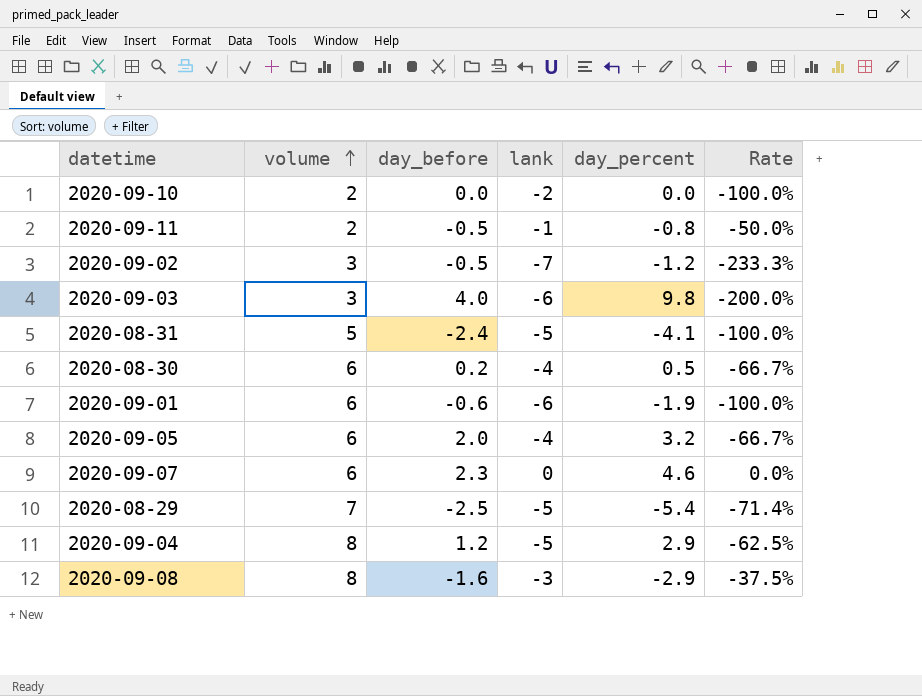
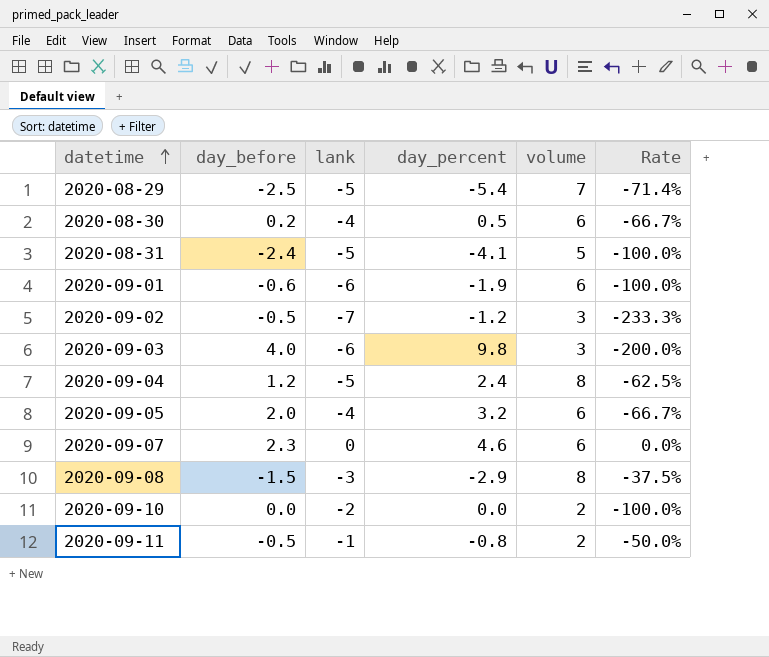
row order: volume ascending -> datetime ascending
column volume | position: 2 -> 5
2020-09-04 | day_percent: 2.9 -> 2.4
2020-09-08 | day_before: -1.6 -> -1.5

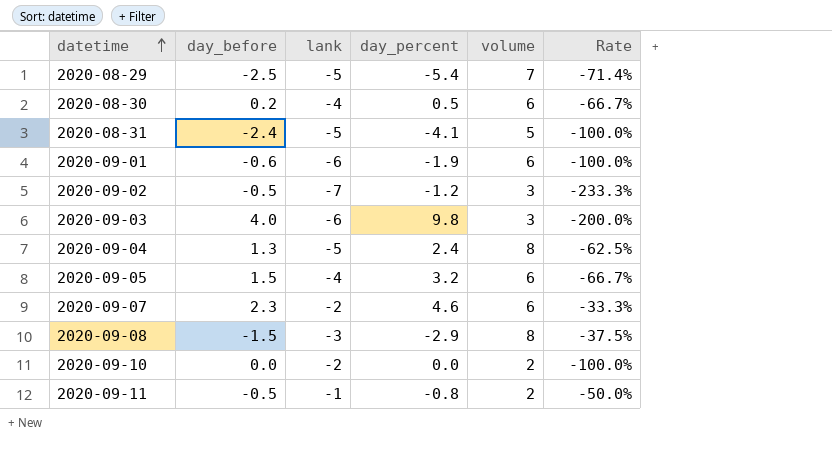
2020-09-04 | day_before: 1.2 -> 1.3
2020-09-05 | day_before: 2.0 -> 1.5
2020-09-07 | lank: 0 -> -2
2020-09-07 | Rate: 0.0% -> -33.3%

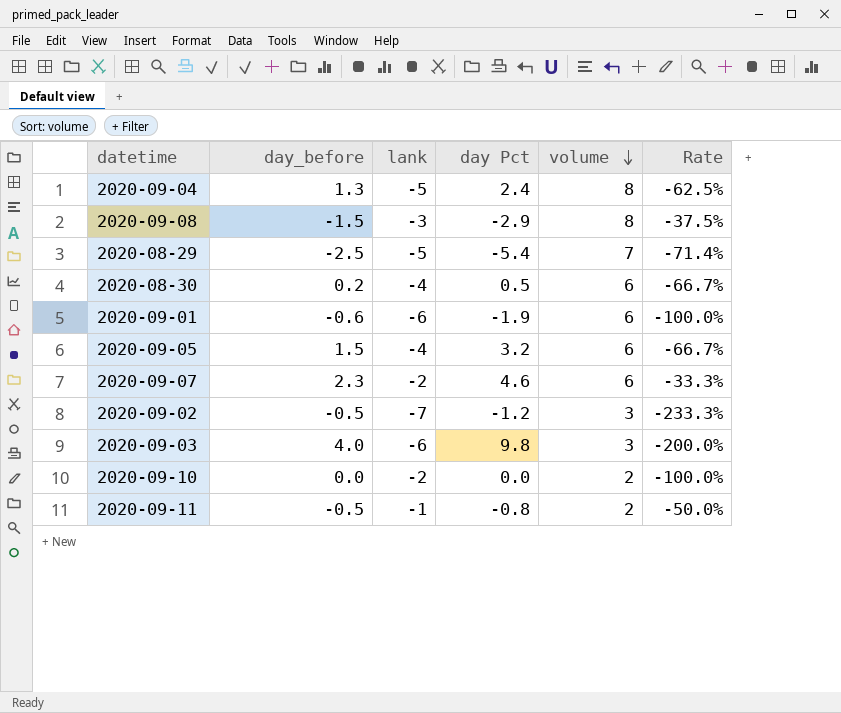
row order: datetime ascending -> volume descending
column name: day_percent -> day Pct
row 2020-08-31: -2.4 | -5 | -4.1 | 5 | -100.0% -> none

